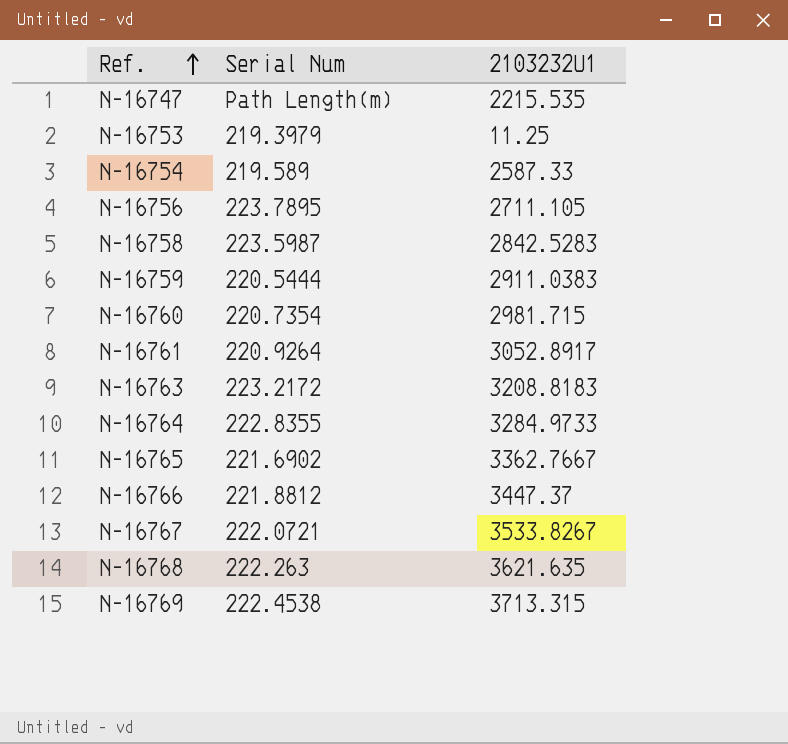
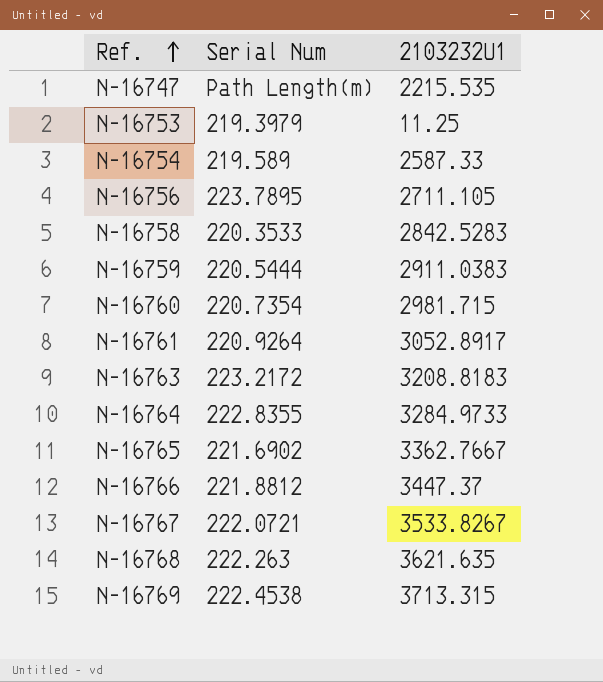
N-16758 | Serial Num: 223.5987 -> 220.3533

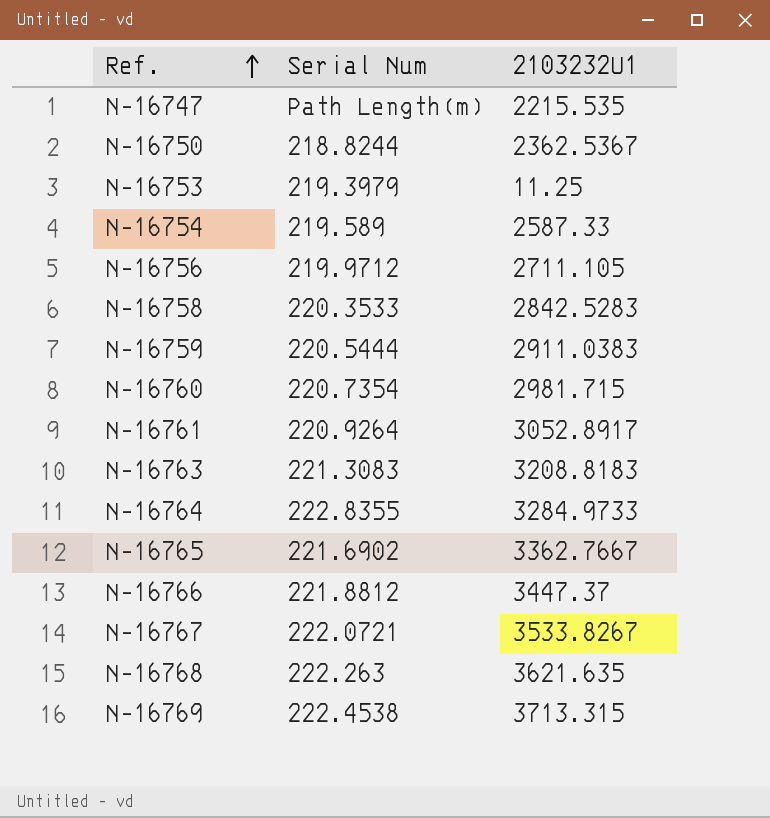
row N-16750: none -> 218.8244 | 2362.5367
N-16756 | Serial Num: 223.7895 -> 219.9712
N-16763 | Serial Num: 223.2172 -> 221.3083

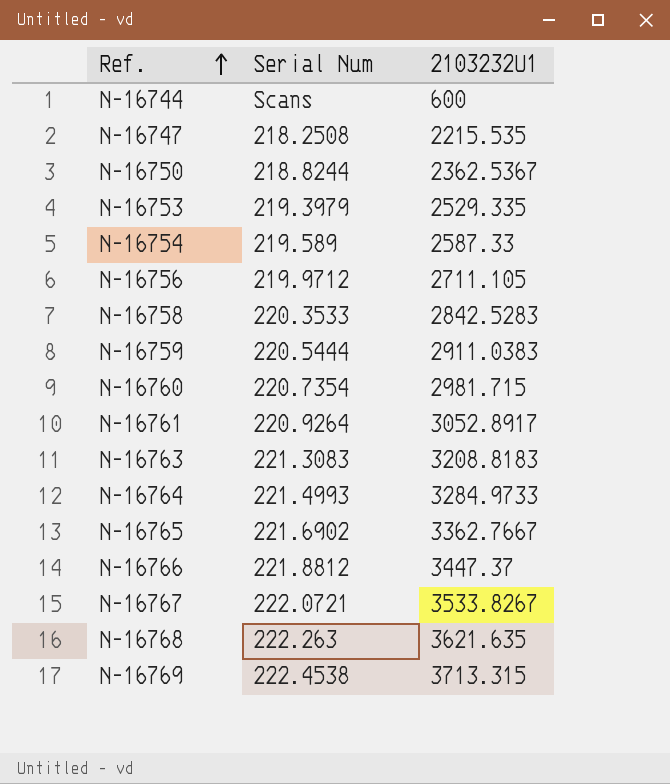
row N-16744: none -> Scans | 600
N-16747 | Serial Num: Path Length(m) -> 218.2508
N-16753 | 2103232U1: 11.25 -> 2529.335
N-16764 | Serial Num: 222.8355 -> 221.4993

